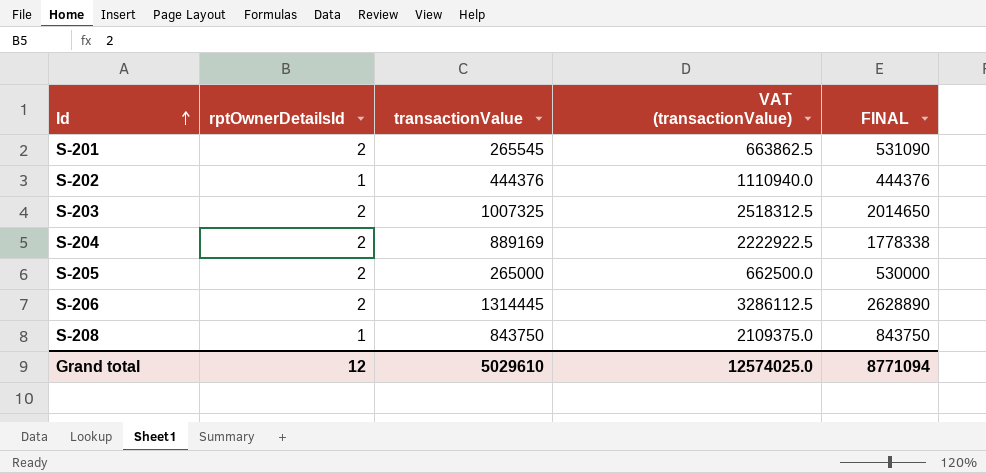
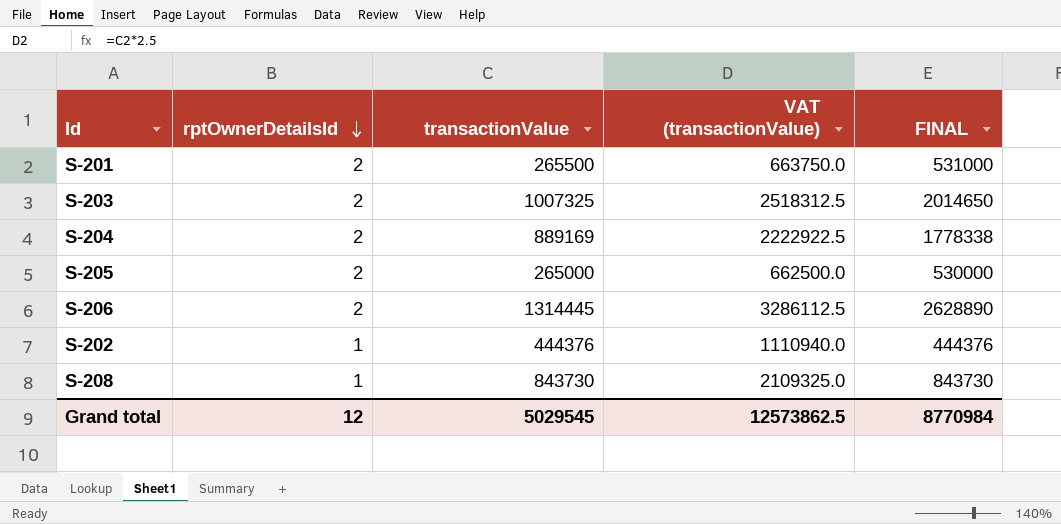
row order: Id ascending -> rptOwnerDetailsId descending
S-201 | transactionValue: 265545 -> 265500
S-201 | VAT (transactionValue): 663862.5 -> 663750.0
S-201 | FINAL: 531090 -> 531000
S-208 | transactionValue: 843750 -> 843730
S-208 | VAT (transactionValue): 2109375.0 -> 2109325.0
S-208 | FINAL: 843750 -> 843730
Grand total | transactionValue: 5029610 -> 5029545
Grand total | VAT (transactionValue): 12574025.0 -> 12573862.5
Grand total | FINAL: 8771094 -> 8770984

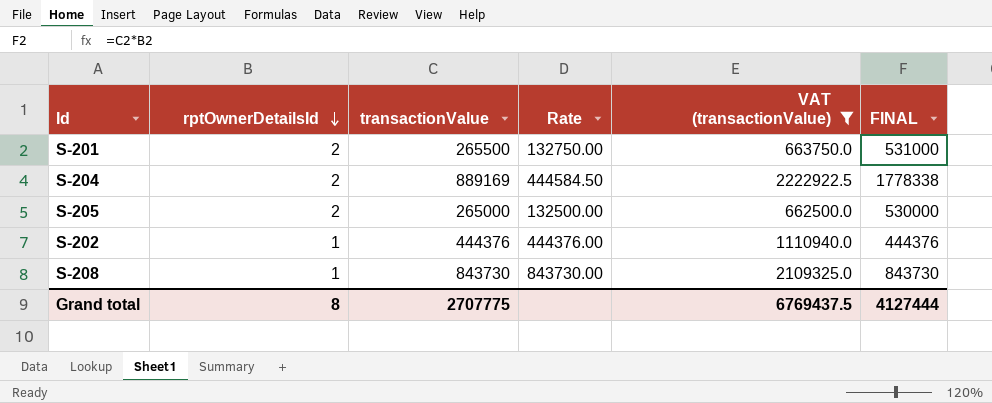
filter: none -> VAT (transactionValue) <= 2222922.5
column Rate | formula: none -> [transactionValue] / [rptOwnerDetailsId]
Grand total | rptOwnerDetailsId: 12 -> 8
Grand total | transactionValue: 5029545 -> 2707775
Grand total | VAT (transactionValue): 12573862.5 -> 6769437.5
Grand total | FINAL: 8770984 -> 4127444

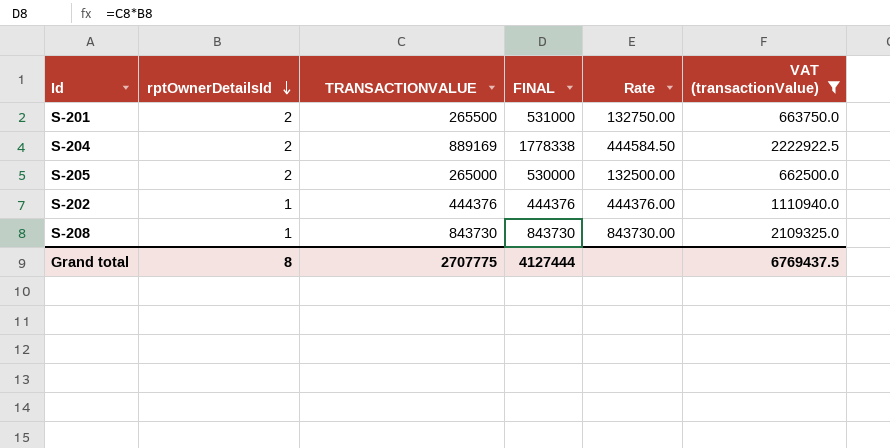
column name: transactionValue -> TRANSACTIONVALUE
column FINAL | position: 6 -> 4

